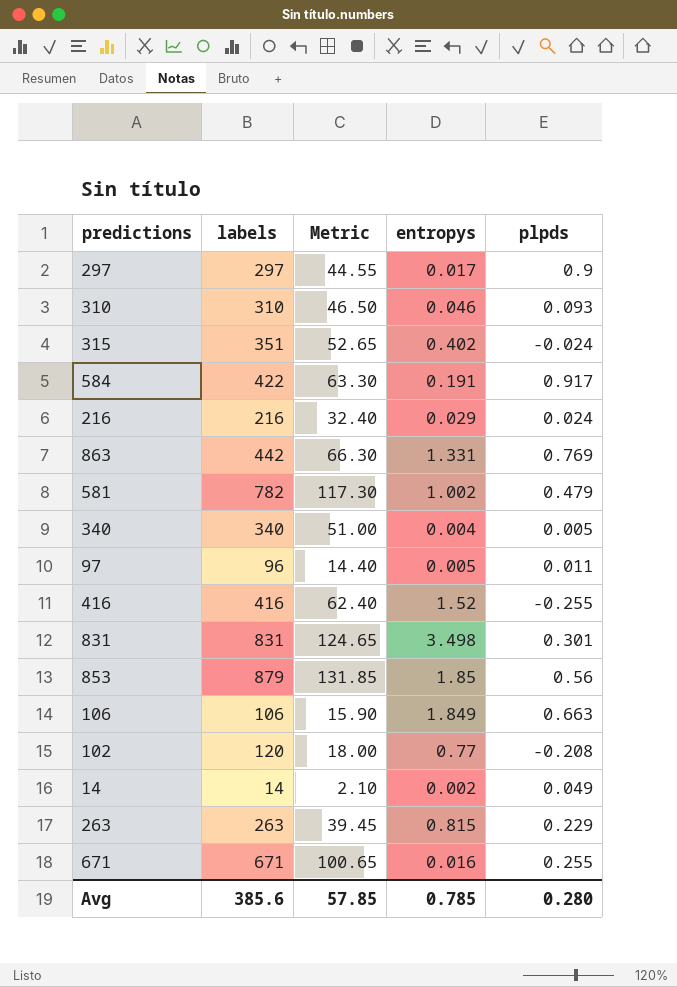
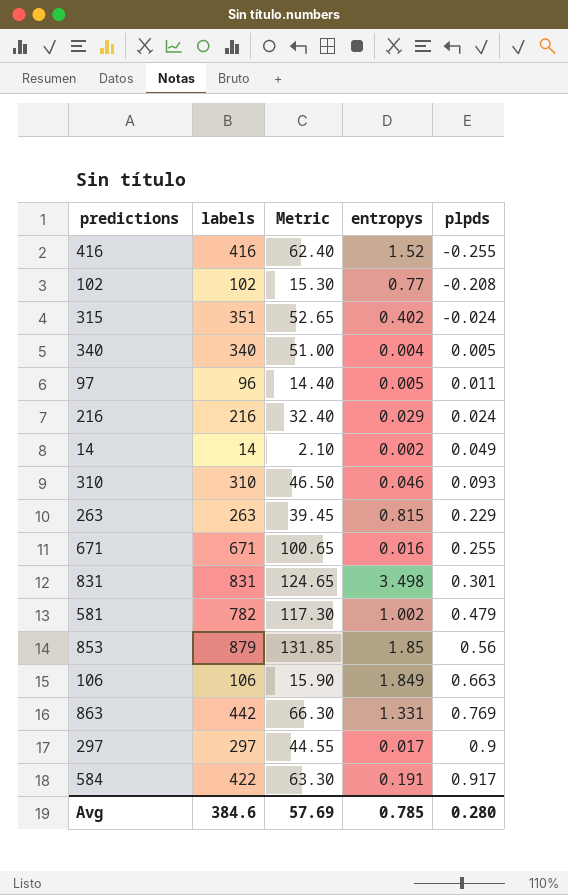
row order: none -> plpds ascending
102 | labels: 120 -> 102
102 | Metric: 18.00 -> 15.30
Avg | labels: 385.6 -> 384.6
Avg | Metric: 57.85 -> 57.69

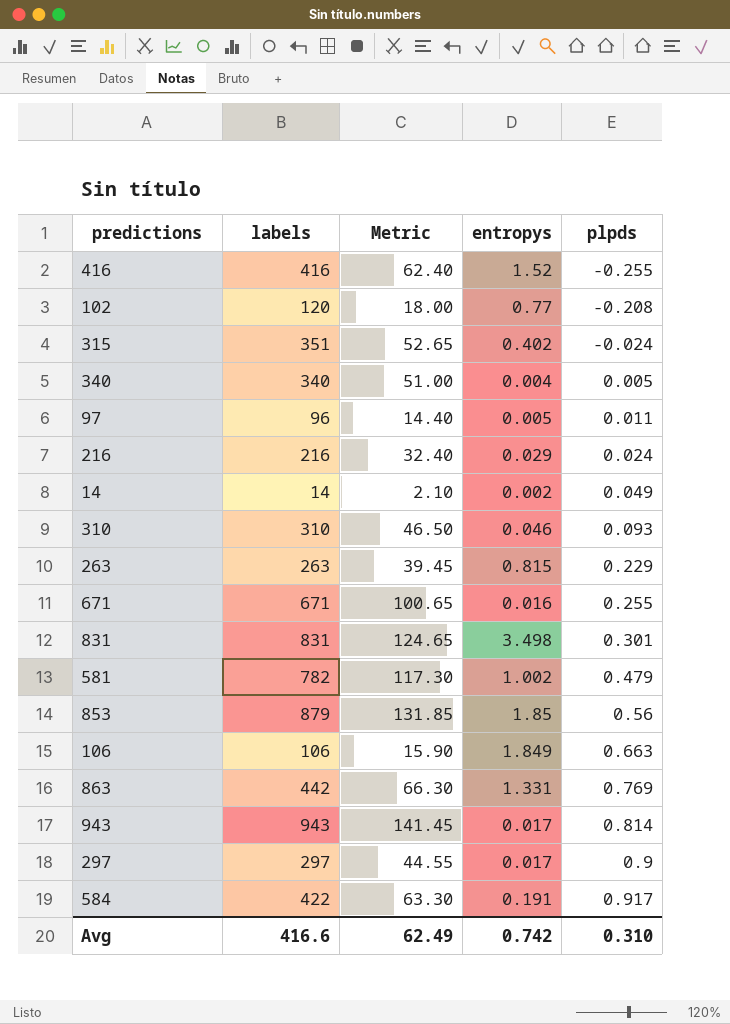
102 | labels: 102 -> 120
102 | Metric: 15.30 -> 18.00
row 943: none -> 943 | 141.45 | 0.017 | 0.814
Avg | labels: 384.6 -> 416.6
Avg | Metric: 57.69 -> 62.49
Avg | entropys: 0.785 -> 0.742
Avg | plpds: 0.280 -> 0.310

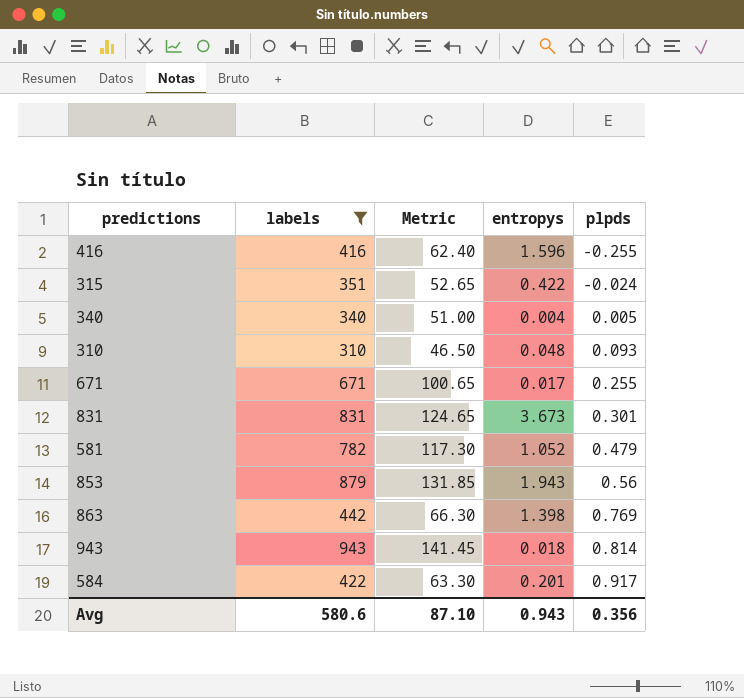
filter: none -> labels >= 310
416 | entropys: 1.52 -> 1.596
315 | entropys: 0.402 -> 0.422
310 | entropys: 0.046 -> 0.048
671 | entropys: 0.016 -> 0.017
831 | entropys: 3.498 -> 3.673
581 | entropys: 1.002 -> 1.052
853 | entropys: 1.85 -> 1.943
863 | entropys: 1.331 -> 1.398
943 | entropys: 0.017 -> 0.018
584 | entropys: 0.191 -> 0.201
Avg | labels: 416.6 -> 580.6
Avg | Metric: 62.49 -> 87.10
Avg | entropys: 0.742 -> 0.943
Avg | plpds: 0.310 -> 0.356

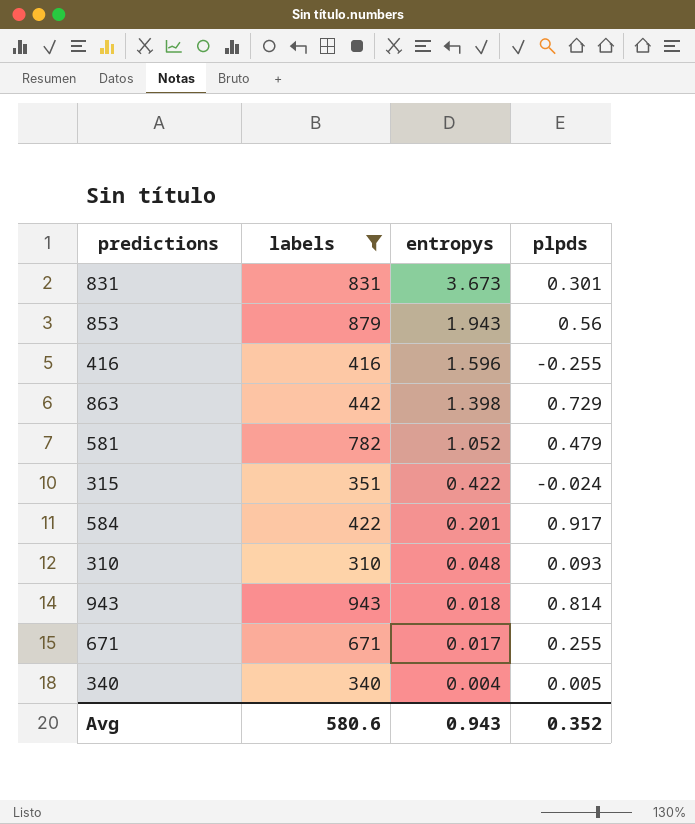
row order: plpds ascending -> entropys descending
column Metric | formula: [labels] * 0.15 -> none
863 | plpds: 0.769 -> 0.729
Avg | plpds: 0.356 -> 0.352

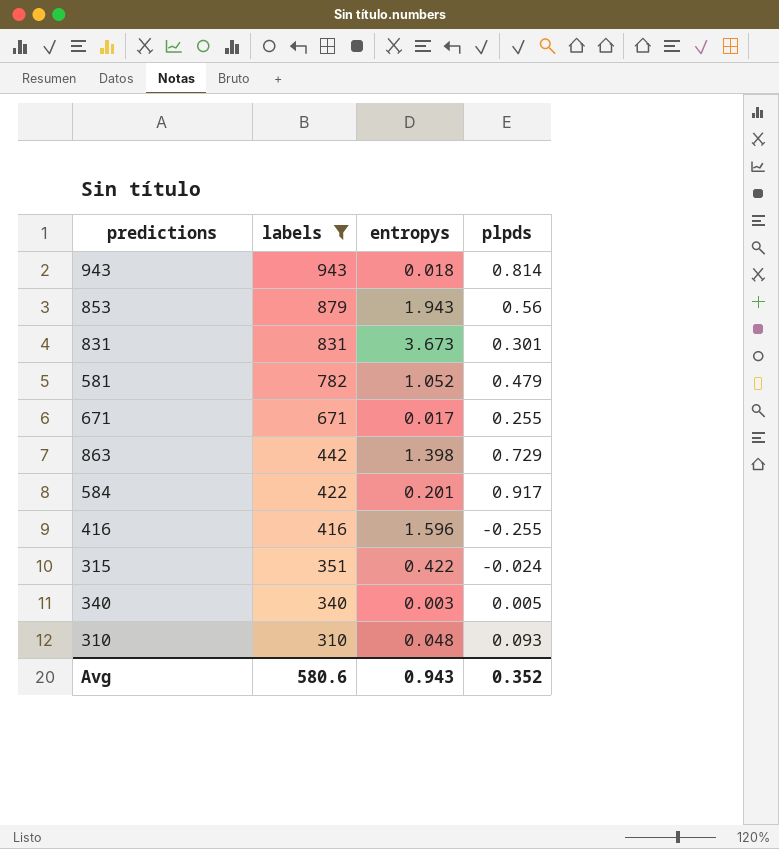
row order: entropys descending -> labels descending
340 | entropys: 0.004 -> 0.003

